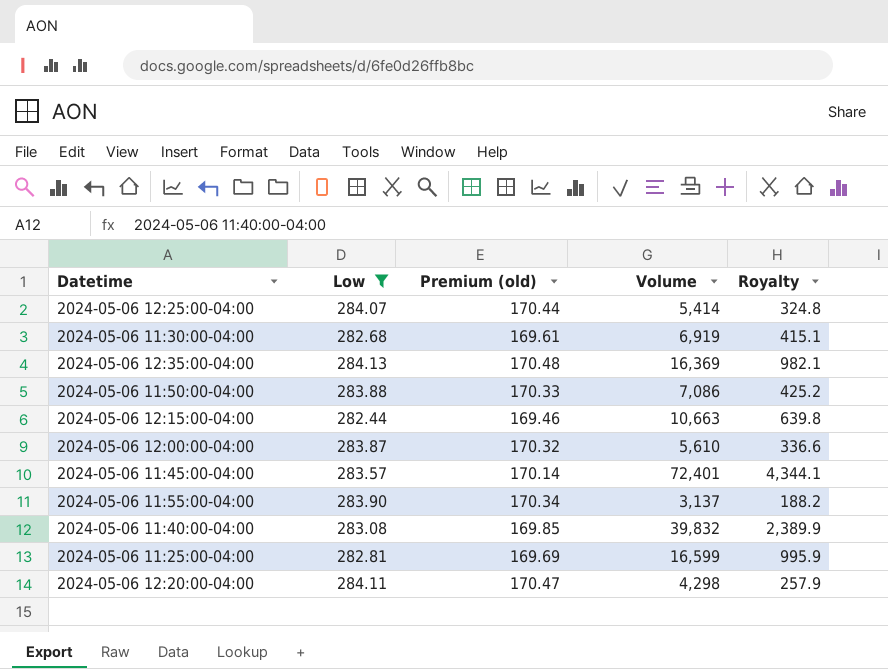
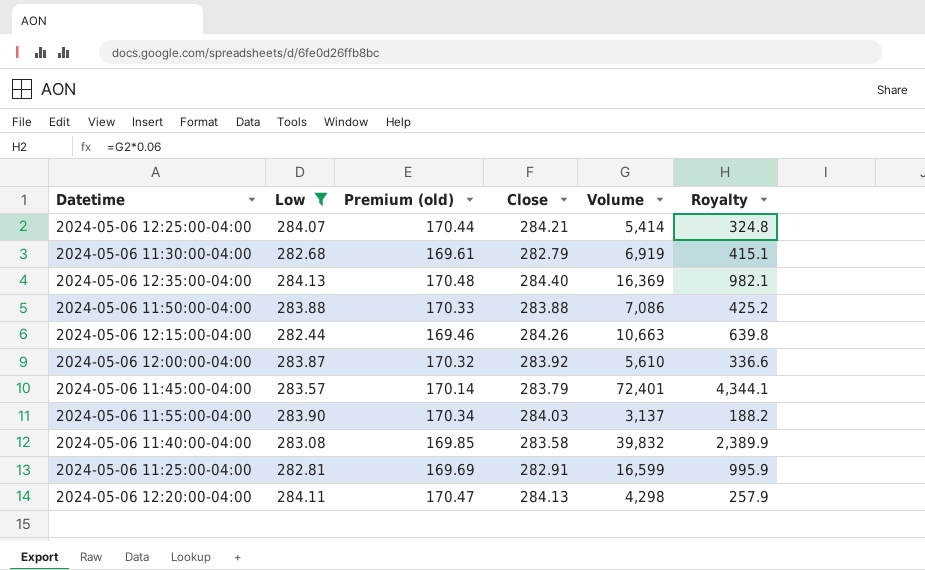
column Close | position: none -> 4

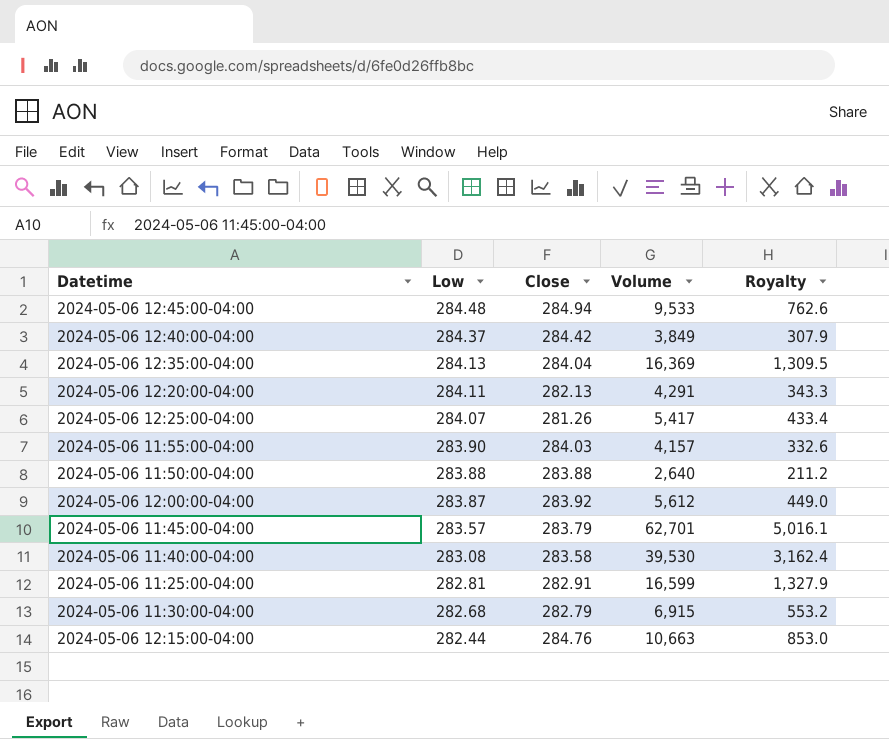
filter: Low <= 284.13 -> none
row order: none -> Low descending
column Premium (old) | formula: [Low] * 0.6 -> none
column Royalty | formula: [Volume] * 0.06 -> [Volume] * 0.08
2024-05-06 12:35:00-04:00 | Close: 284.40 -> 284.04
2024-05-06 12:20:00-04:00 | Close: 284.13 -> 282.13
2024-05-06 12:20:00-04:00 | Volume: 4,298 -> 4,291
2024-05-06 12:25:00-04:00 | Close: 284.21 -> 281.26
2024-05-06 12:25:00-04:00 | Volume: 5,414 -> 5,417
2024-05-06 11:55:00-04:00 | Volume: 3,137 -> 4,157
2024-05-06 11:50:00-04:00 | Volume: 7,086 -> 2,640
2024-05-06 12:00:00-04:00 | Volume: 5,610 -> 5,612
2024-05-06 11:45:00-04:00 | Volume: 72,401 -> 62,701
2024-05-06 11:40:00-04:00 | Volume: 39,832 -> 39,530
2024-05-06 11:30:00-04:00 | Volume: 6,919 -> 6,915
2024-05-06 12:15:00-04:00 | Close: 284.26 -> 284.76

